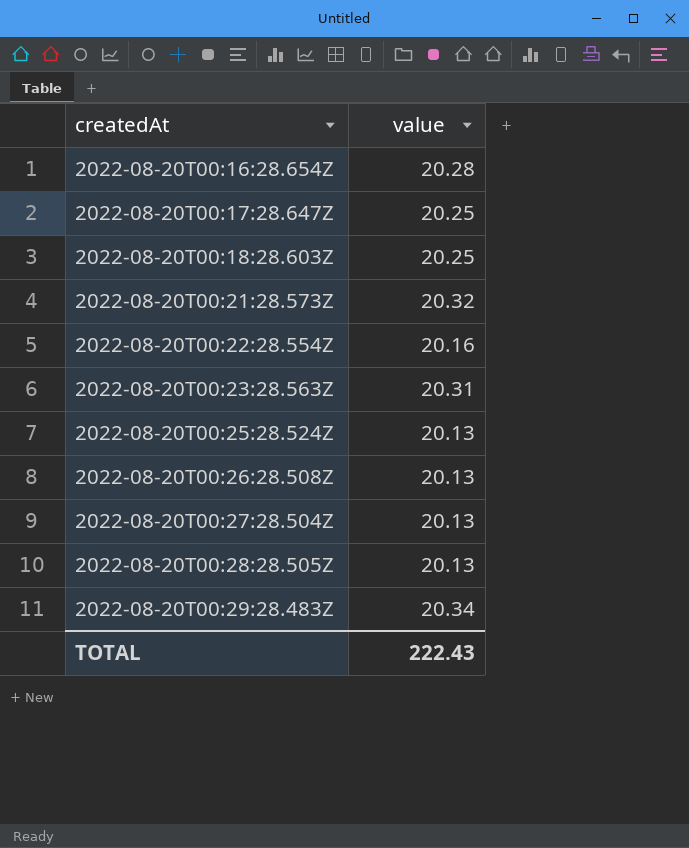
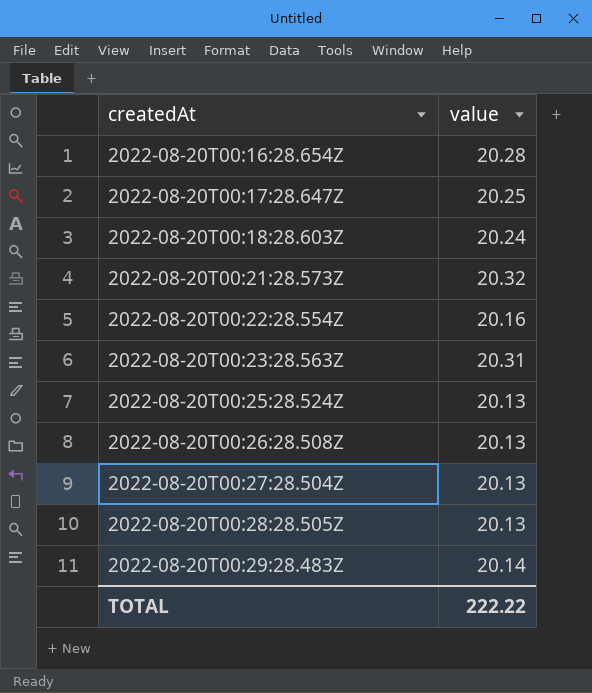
2022-08-20T00:18:28.603Z | value: 20.25 -> 20.24
2022-08-20T00:29:28.483Z | value: 20.34 -> 20.14
TOTAL | value: 222.43 -> 222.22

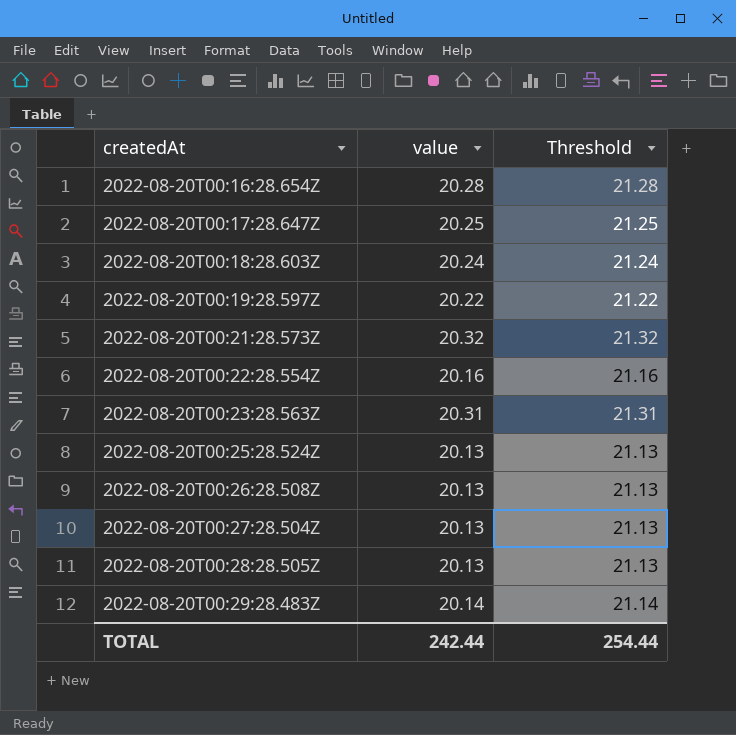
column Threshold | formula: none -> [value] + 1
row 2022-08-20T00:19:28.597Z: none -> 20.22 | 21.22
TOTAL | value: 222.22 -> 242.44

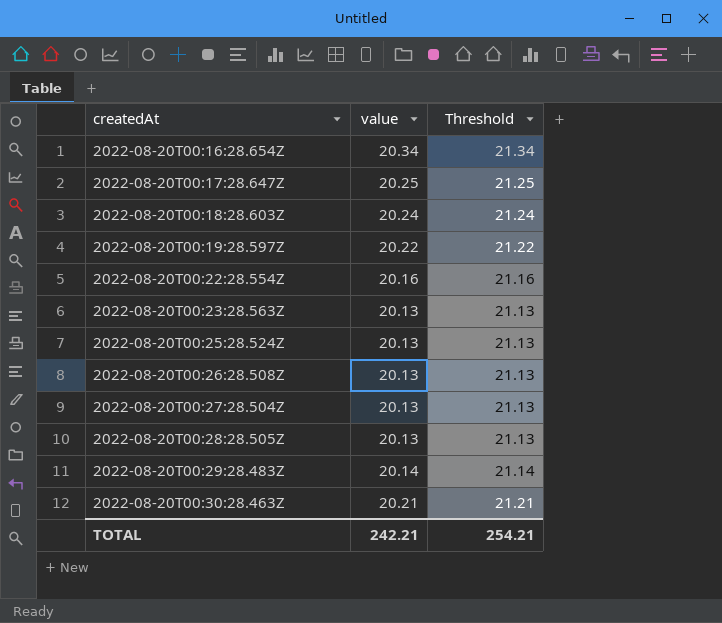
row 2022-08-20T00:21:28.573Z: 20.32 | 21.32 -> none
2022-08-20T00:16:28.654Z | value: 20.28 -> 20.34
2022-08-20T00:16:28.654Z | Threshold: 21.28 -> 21.34
2022-08-20T00:23:28.563Z | value: 20.31 -> 20.13
2022-08-20T00:23:28.563Z | Threshold: 21.31 -> 21.13
row 2022-08-20T00:30:28.463Z: none -> 20.21 | 21.21
TOTAL | value: 242.44 -> 242.21
TOTAL | Threshold: 254.44 -> 254.21

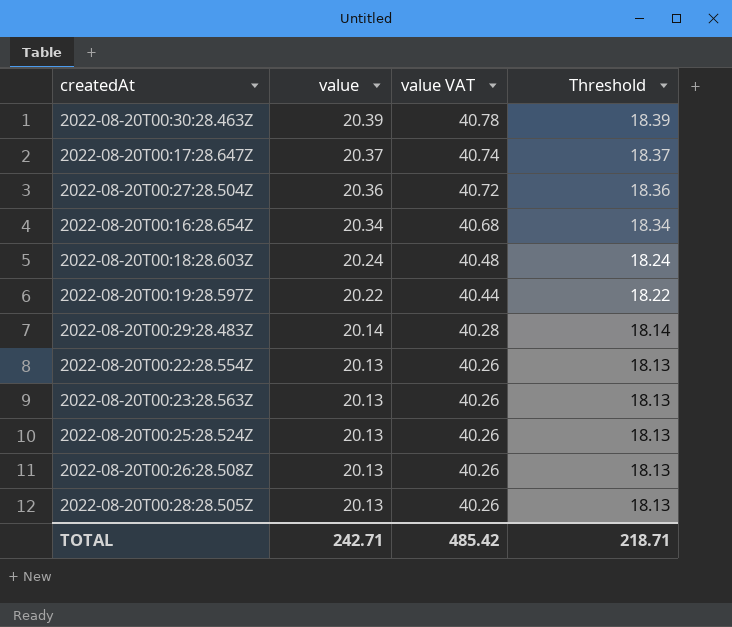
row order: createdAt ascending -> value descending
column value VAT | formula: none -> [value] * 2
column Threshold | formula: [value] + 1 -> [value] - 2
2022-08-20T00:30:28.463Z | value: 20.21 -> 20.39
2022-08-20T00:17:28.647Z | value: 20.25 -> 20.37
2022-08-20T00:27:28.504Z | value: 20.13 -> 20.36
2022-08-20T00:22:28.554Z | value: 20.16 -> 20.13
TOTAL | value: 242.21 -> 242.71
TOTAL | Threshold: 254.21 -> 218.71

